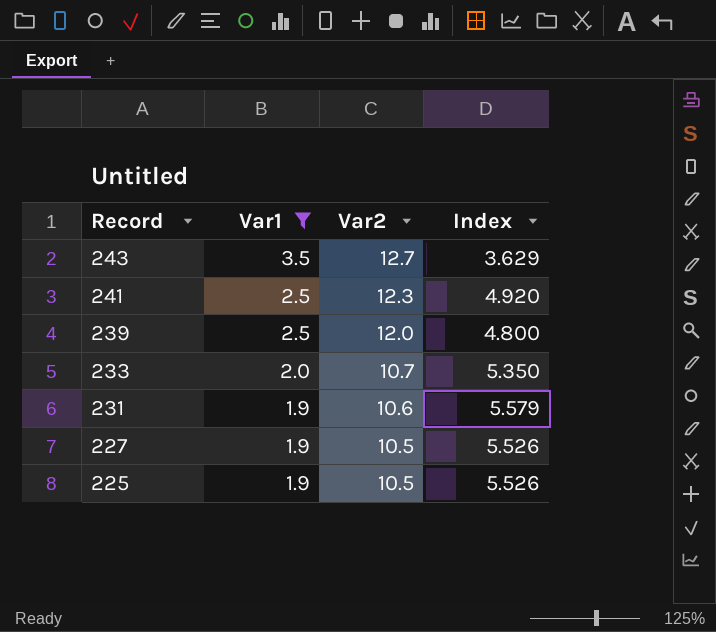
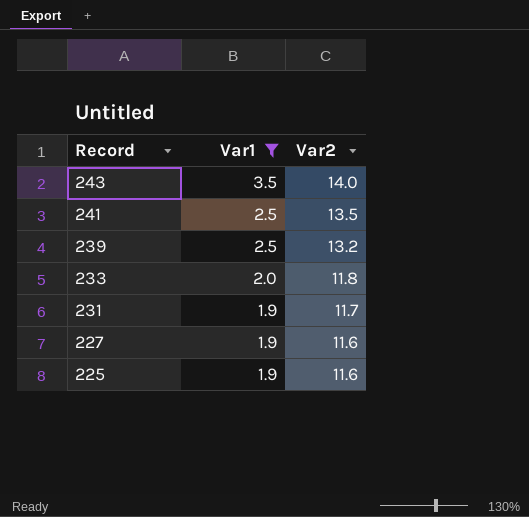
column Index | formula: [Var2] / [Var1] -> none
243 | Var2: 12.7 -> 14.0
241 | Var2: 12.3 -> 13.5
239 | Var2: 12.0 -> 13.2
233 | Var2: 10.7 -> 11.8
231 | Var2: 10.6 -> 11.7
227 | Var2: 10.5 -> 11.6
225 | Var2: 10.5 -> 11.6

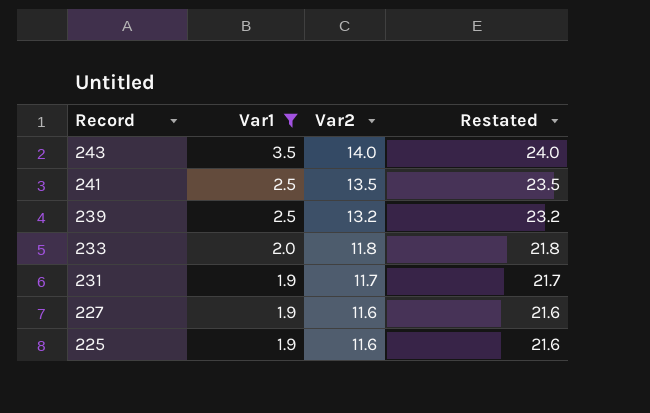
column Restated | formula: none -> [Var2] + 10

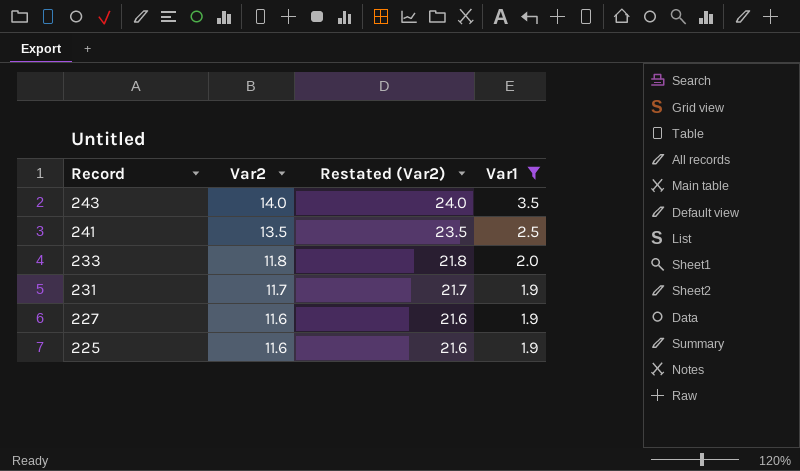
column name: Restated -> Restated (Var2)
column Var1 | position: 2 -> 4
row 239: 2.5 | 13.2 | 23.2 -> none

